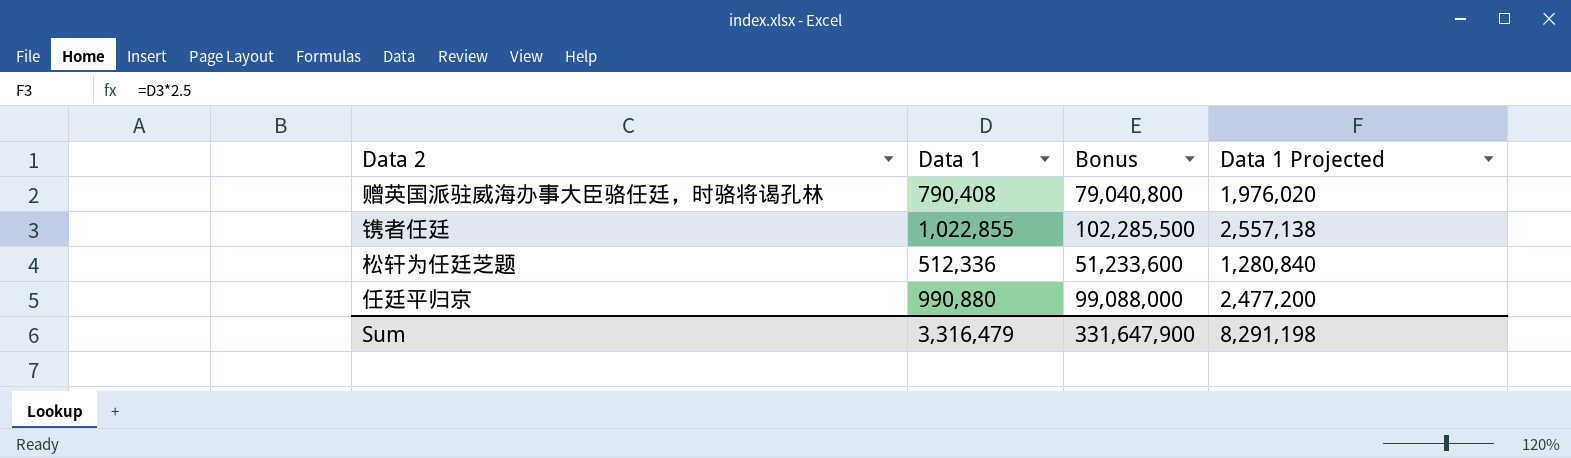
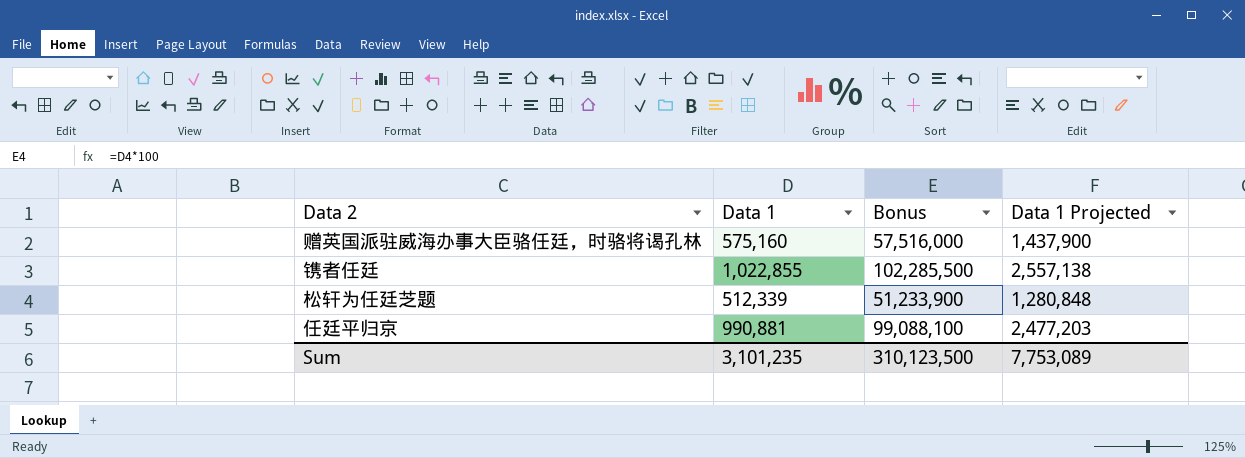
赠英国派驻威海办事大臣骆任廷，时骆将谒孔林 | Data 1: 790,408 -> 575,160
赠英国派驻威海办事大臣骆任廷，时骆将谒孔林 | Bonus: 79,040,800 -> 57,516,000
赠英国派驻威海办事大臣骆任廷，时骆将谒孔林 | Data 1 Projected: 1,976,020 -> 1,437,900
松轩为任廷芝题 | Data 1: 512,336 -> 512,339
松轩为任廷芝题 | Bonus: 51,233,600 -> 51,233,900
松轩为任廷芝题 | Data 1 Projected: 1,280,840 -> 1,280,848
任廷平归京 | Data 1: 990,880 -> 990,881
任廷平归京 | Bonus: 99,088,000 -> 99,088,100
任廷平归京 | Data 1 Projected: 2,477,200 -> 2,477,203
Sum | Data 1: 3,316,479 -> 3,101,235
Sum | Bonus: 331,647,900 -> 310,123,500
Sum | Data 1 Projected: 8,291,198 -> 7,753,089

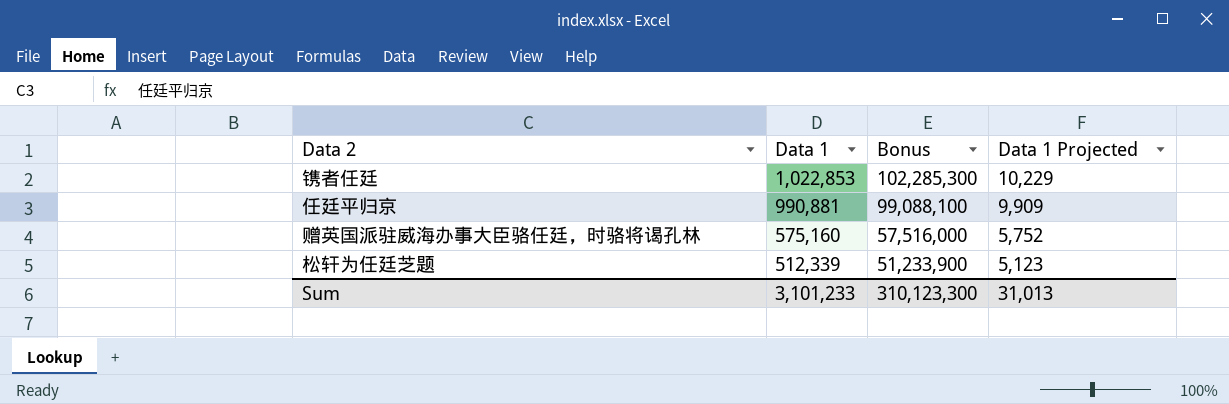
row order: none -> Data 1 descending
column Data 1 Projected | formula: [Data 1] * 2.5 -> [Data 1] * 0.01
镌者任廷 | Data 1: 1,022,855 -> 1,022,853
镌者任廷 | Bonus: 102,285,500 -> 102,285,300
Sum | Data 1: 3,101,235 -> 3,101,233
Sum | Bonus: 310,123,500 -> 310,123,300
Sum | Data 1 Projected: 7,753,089 -> 31,013

